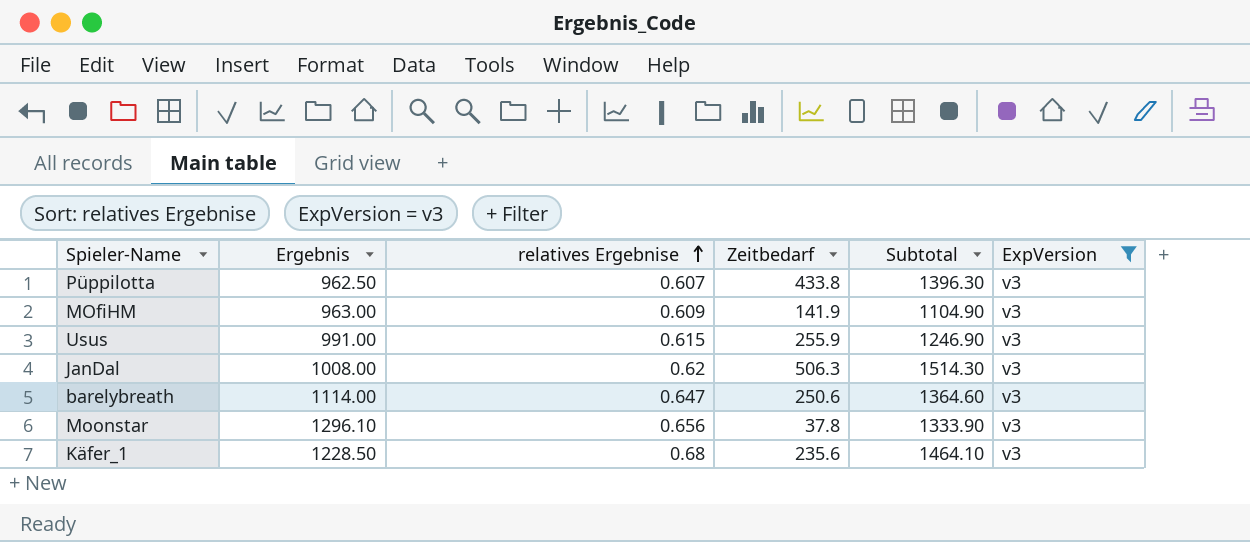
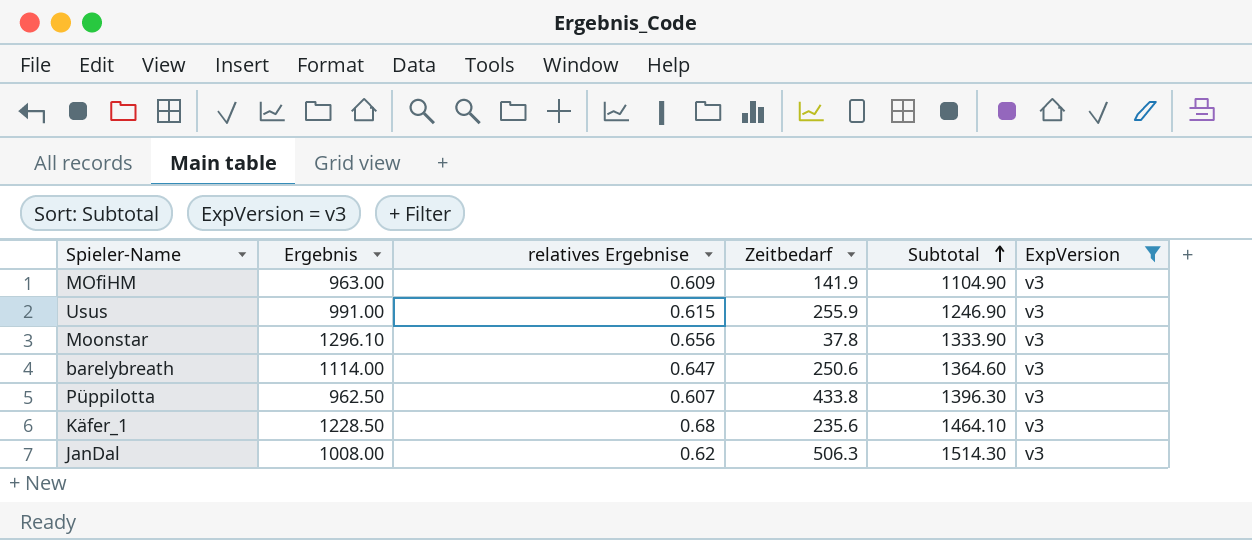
row order: relatives Ergebnise ascending -> Subtotal ascending

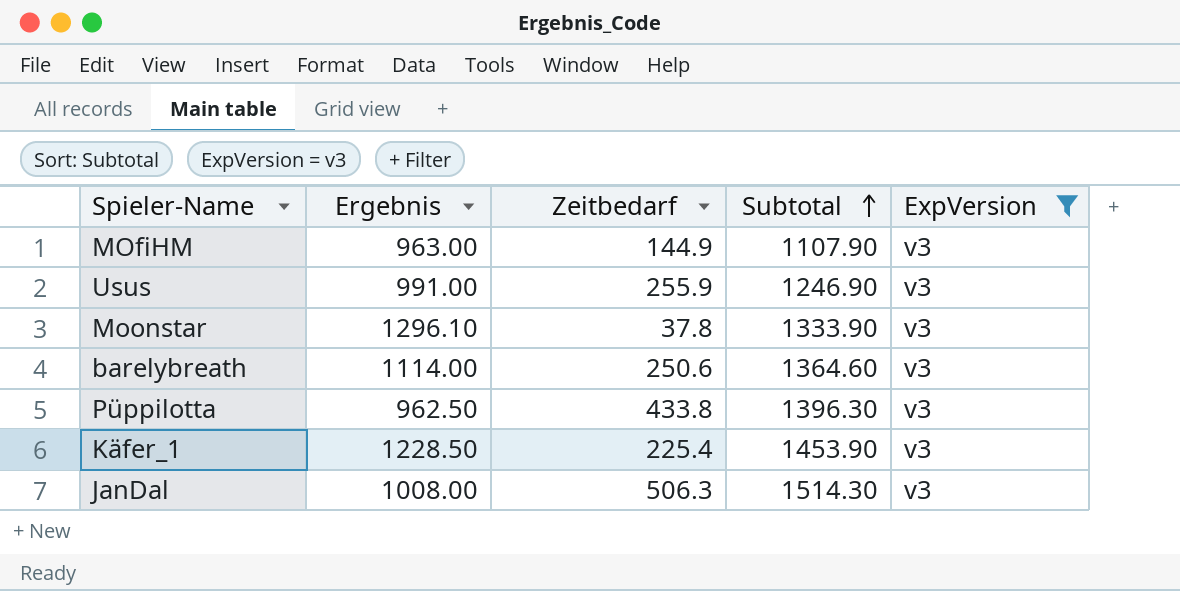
column relatives Ergebnise | position: 3 -> none
MOfiHM | Zeitbedarf: 141.9 -> 144.9
MOfiHM | Subtotal: 1104.90 -> 1107.90
Käfer_1 | Zeitbedarf: 235.6 -> 225.4
Käfer_1 | Subtotal: 1464.10 -> 1453.90

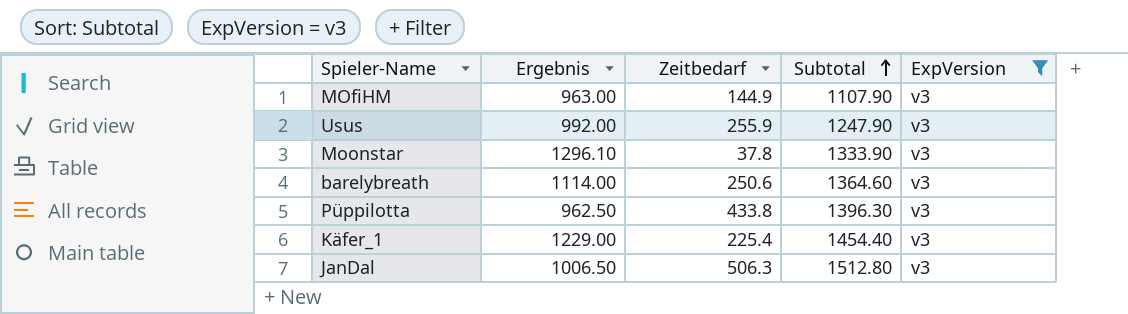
Usus | Ergebnis: 991.00 -> 992.00
Usus | Subtotal: 1246.90 -> 1247.90
Käfer_1 | Ergebnis: 1228.50 -> 1229.00
Käfer_1 | Subtotal: 1453.90 -> 1454.40
JanDal | Ergebnis: 1008.00 -> 1006.50
JanDal | Subtotal: 1514.30 -> 1512.80

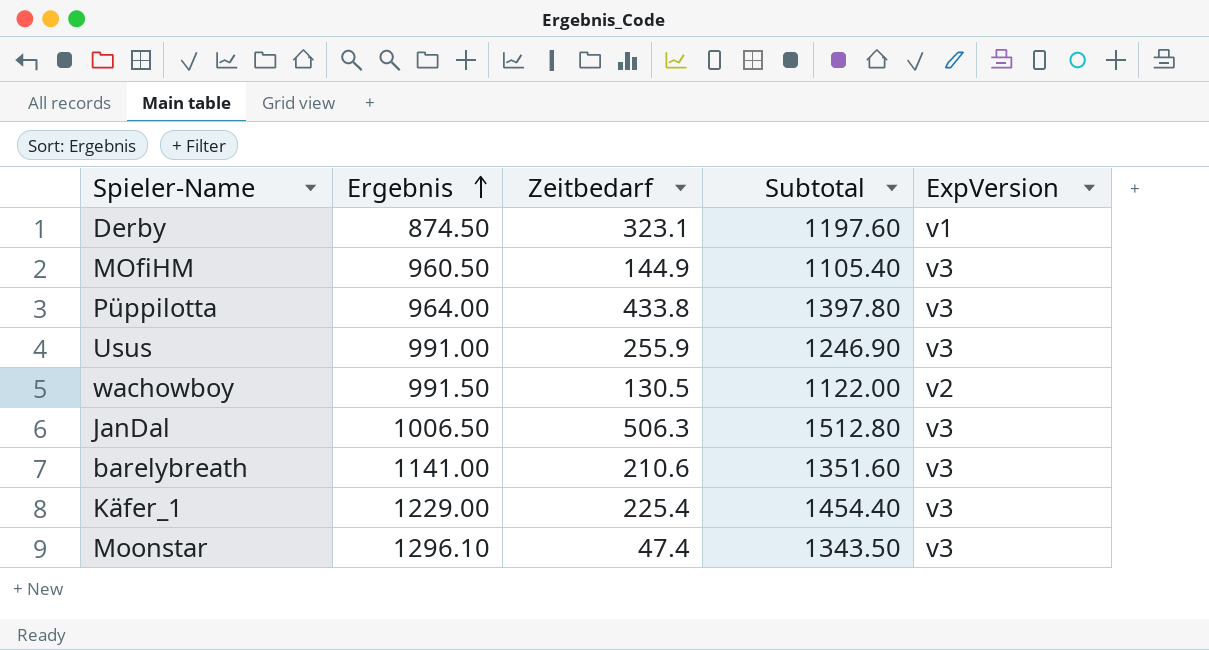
filter: ExpVersion = v3 -> none
row order: Subtotal ascending -> Ergebnis ascending
MOfiHM | Ergebnis: 963.00 -> 960.50
MOfiHM | Subtotal: 1107.90 -> 1105.40
Püppilotta | Ergebnis: 962.50 -> 964.00
Püppilotta | Subtotal: 1396.30 -> 1397.80
Usus | Ergebnis: 992.00 -> 991.00
Usus | Subtotal: 1247.90 -> 1246.90
barelybreath | Ergebnis: 1114.00 -> 1141.00
barelybreath | Zeitbedarf: 250.6 -> 210.6
barelybreath | Subtotal: 1364.60 -> 1351.60
Moonstar | Zeitbedarf: 37.8 -> 47.4
Moonstar | Subtotal: 1333.90 -> 1343.50

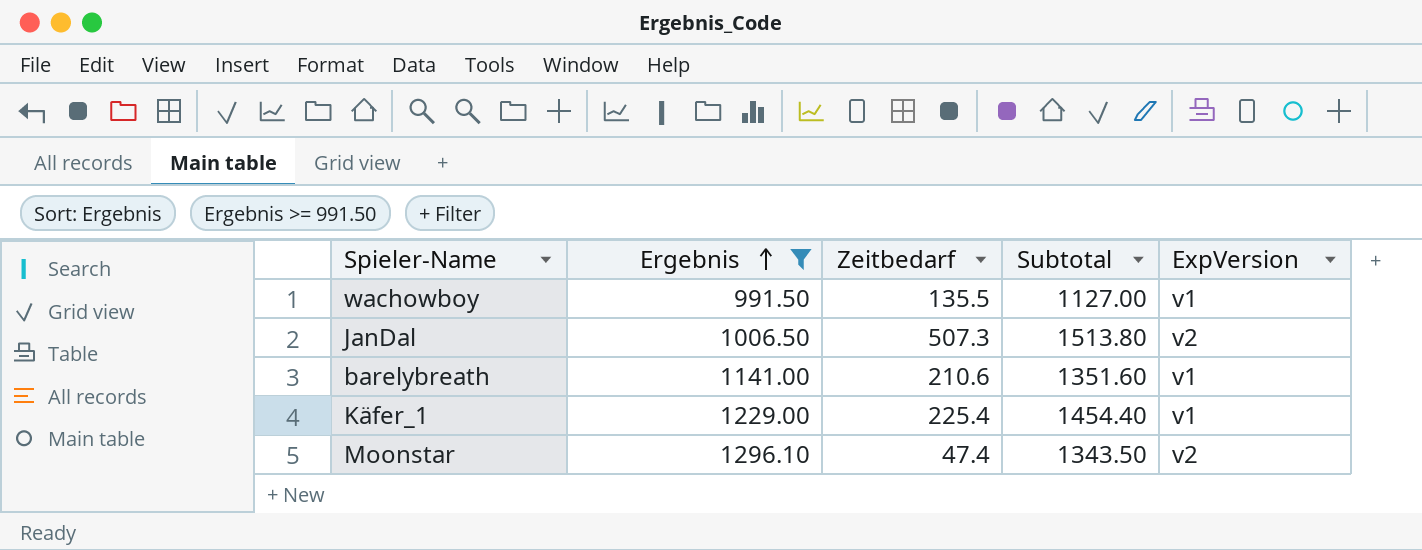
filter: none -> Ergebnis >= 991.50
wachowboy | Zeitbedarf: 130.5 -> 135.5
wachowboy | Subtotal: 1122.00 -> 1127.00
wachowboy | ExpVersion: v2 -> v1
JanDal | Zeitbedarf: 506.3 -> 507.3
JanDal | Subtotal: 1512.80 -> 1513.80
JanDal | ExpVersion: v3 -> v2
barelybreath | ExpVersion: v3 -> v1
Käfer_1 | ExpVersion: v3 -> v1
Moonstar | ExpVersion: v3 -> v2

